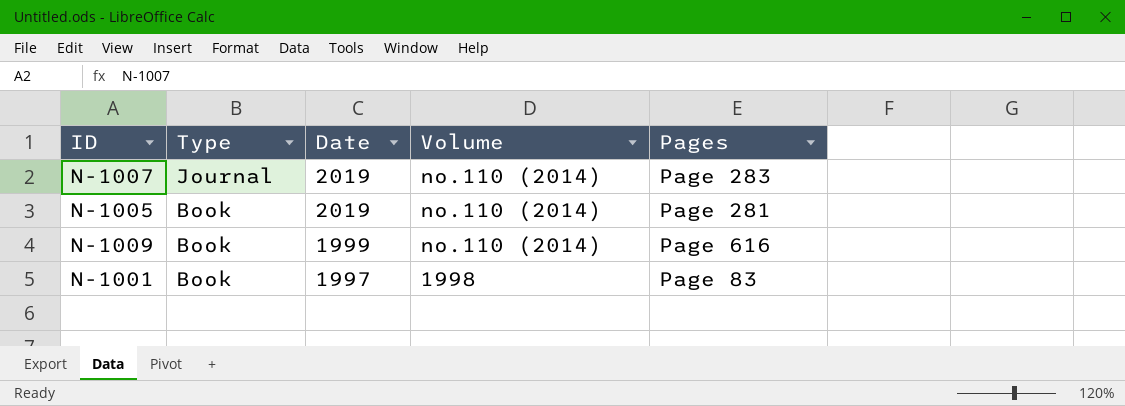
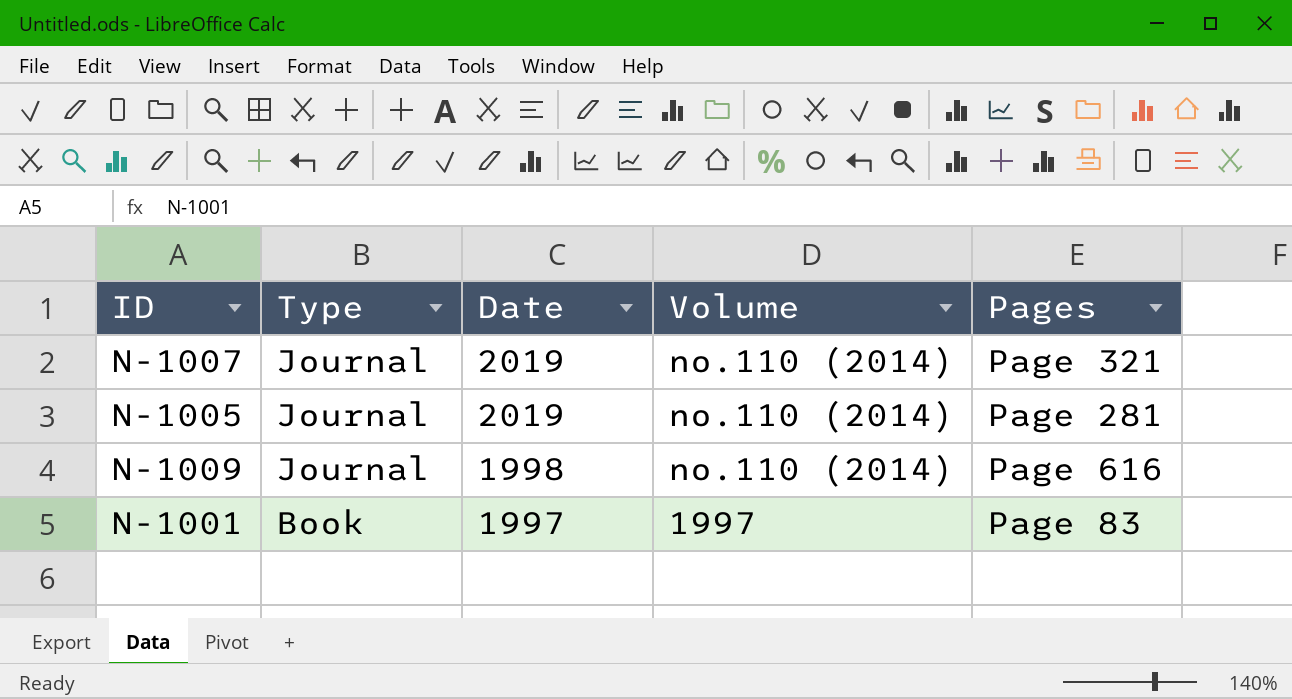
N-1007 | Pages: Page 283 -> Page 321
N-1005 | Type: Book -> Journal
N-1009 | Type: Book -> Journal
N-1009 | Date: 1999 -> 1998
N-1001 | Volume: 1998 -> 1997

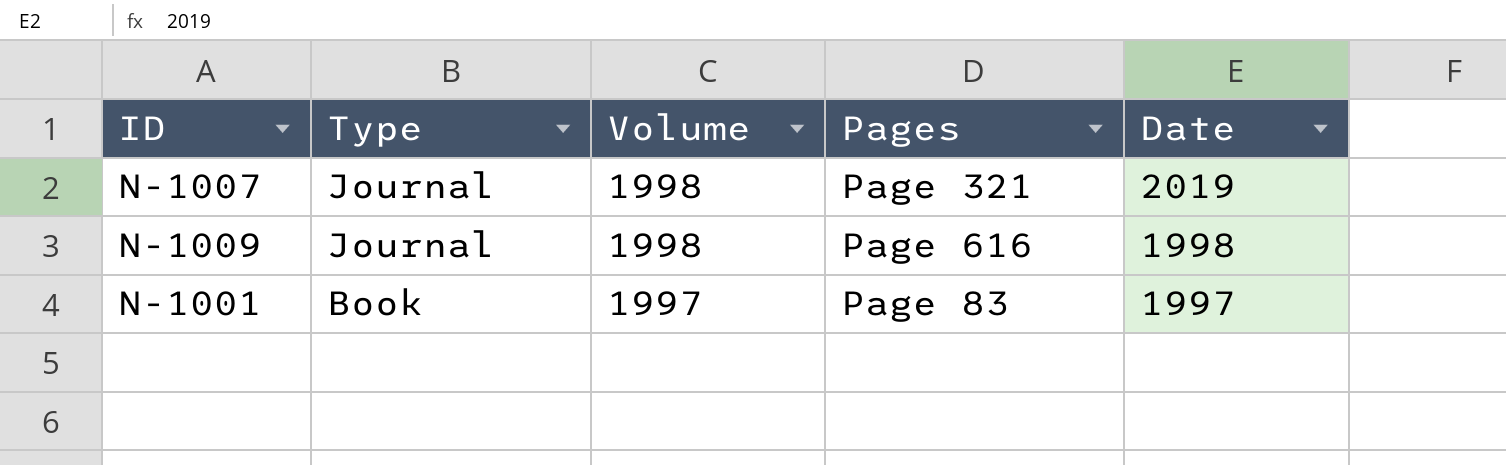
column Date | position: 3 -> 5
row N-1005: Journal | 2019 | no.110 (2014) | Page 281 -> none
N-1007 | Volume: no.110 (2014) -> 1998
N-1009 | Volume: no.110 (2014) -> 1998

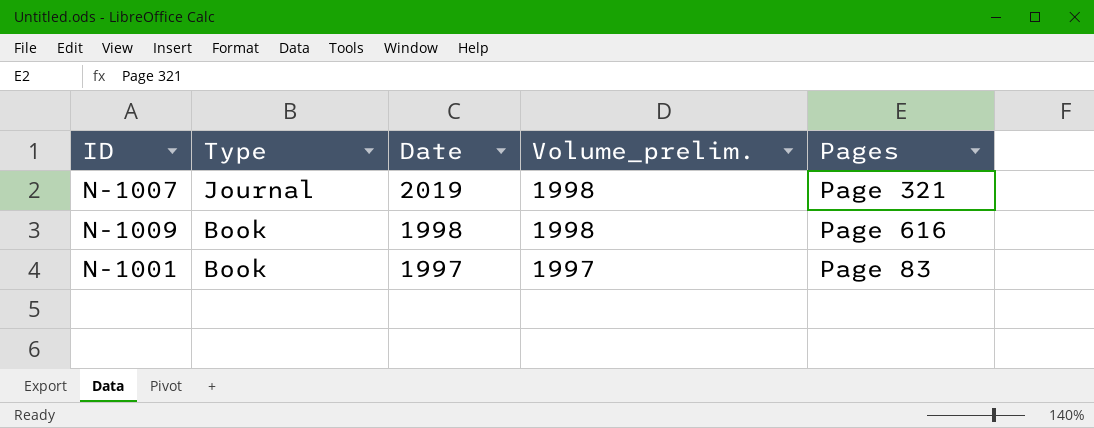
column Date | position: 5 -> 3
column name: Volume -> Volume_prelim.
N-1009 | Type: Journal -> Book

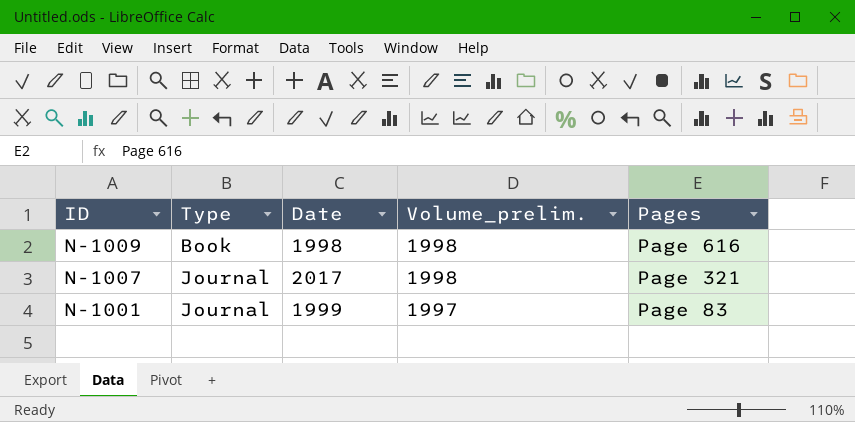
row order: Type descending -> ID descending
N-1007 | Date: 2019 -> 2017
N-1001 | Type: Book -> Journal
N-1001 | Date: 1997 -> 1999

